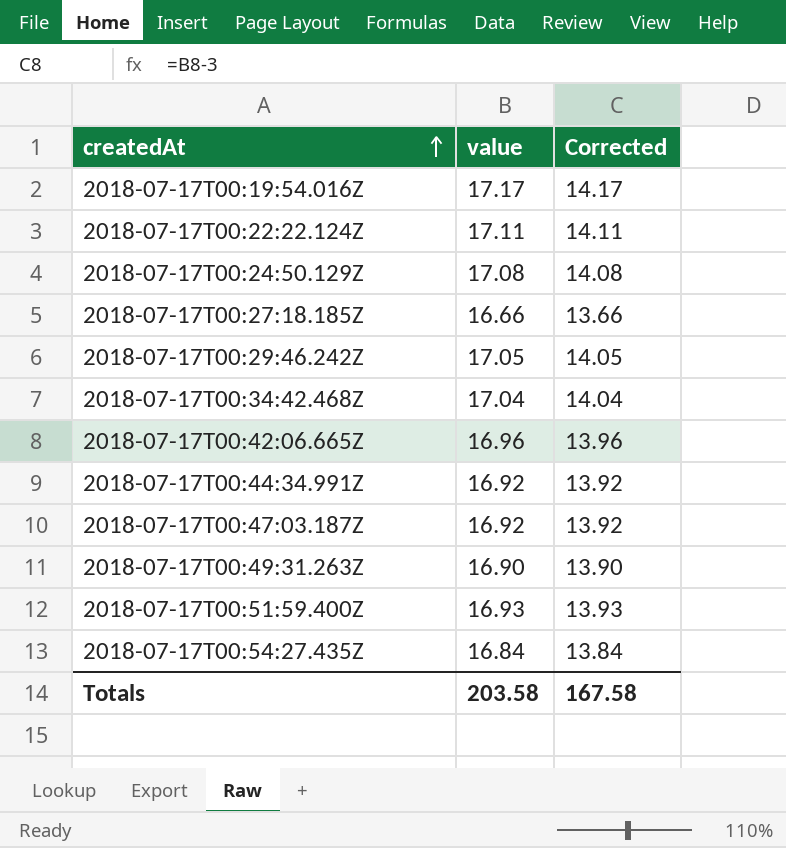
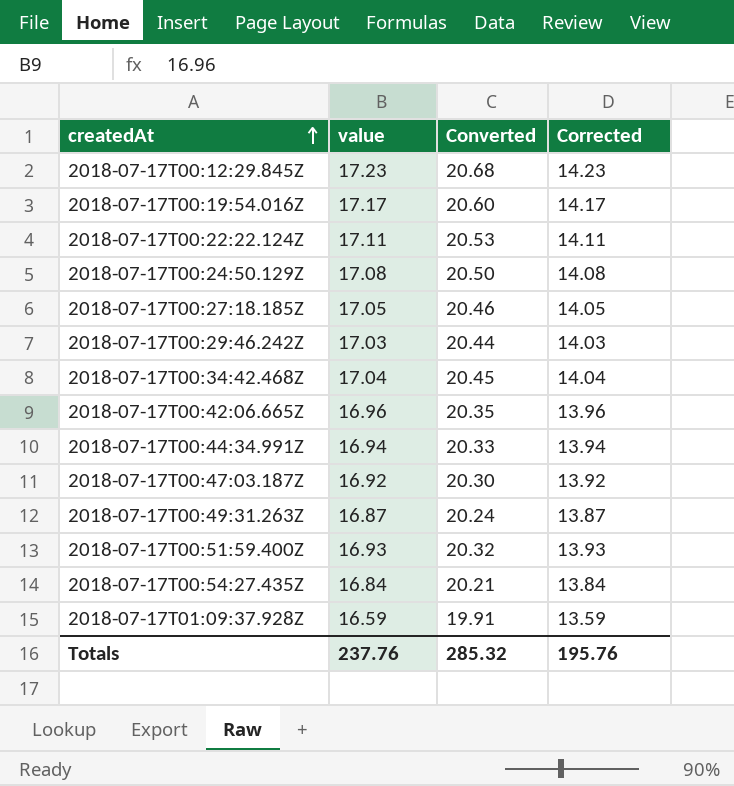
column Converted | formula: none -> [value] * 1.2
row 2018-07-17T00:12:29.845Z: none -> 17.23 | 20.68 | 14.23
2018-07-17T00:27:18.185Z | value: 16.66 -> 17.05
2018-07-17T00:27:18.185Z | Corrected: 13.66 -> 14.05
2018-07-17T00:29:46.242Z | value: 17.05 -> 17.03
2018-07-17T00:29:46.242Z | Corrected: 14.05 -> 14.03
2018-07-17T00:44:34.991Z | value: 16.92 -> 16.94
2018-07-17T00:44:34.991Z | Corrected: 13.92 -> 13.94
2018-07-17T00:49:31.263Z | value: 16.90 -> 16.87
2018-07-17T00:49:31.263Z | Corrected: 13.90 -> 13.87
row 2018-07-17T01:09:37.928Z: none -> 16.59 | 19.91 | 13.59
Totals | value: 203.58 -> 237.76
Totals | Corrected: 167.58 -> 195.76

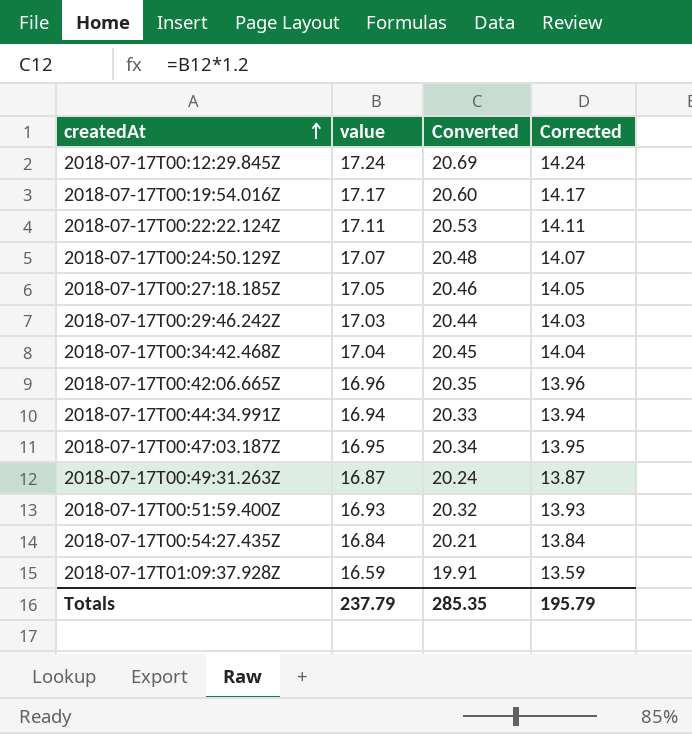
2018-07-17T00:12:29.845Z | value: 17.23 -> 17.24
2018-07-17T00:12:29.845Z | Converted: 20.68 -> 20.69
2018-07-17T00:12:29.845Z | Corrected: 14.23 -> 14.24
2018-07-17T00:24:50.129Z | value: 17.08 -> 17.07
2018-07-17T00:24:50.129Z | Converted: 20.50 -> 20.48
2018-07-17T00:24:50.129Z | Corrected: 14.08 -> 14.07
2018-07-17T00:47:03.187Z | value: 16.92 -> 16.95
2018-07-17T00:47:03.187Z | Converted: 20.30 -> 20.34
2018-07-17T00:47:03.187Z | Corrected: 13.92 -> 13.95
Totals | value: 237.76 -> 237.79
Totals | Converted: 285.32 -> 285.35
Totals | Corrected: 195.76 -> 195.79

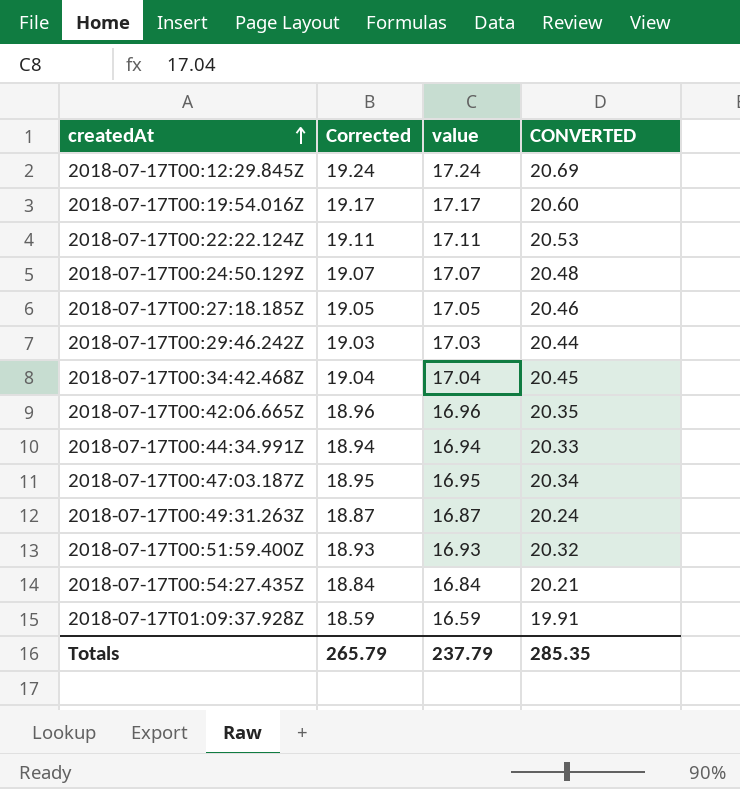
column Corrected | formula: [value] - 3 -> [value] + 2
column Corrected | position: 4 -> 2
column name: Converted -> CONVERTED
Totals | Corrected: 195.79 -> 265.79

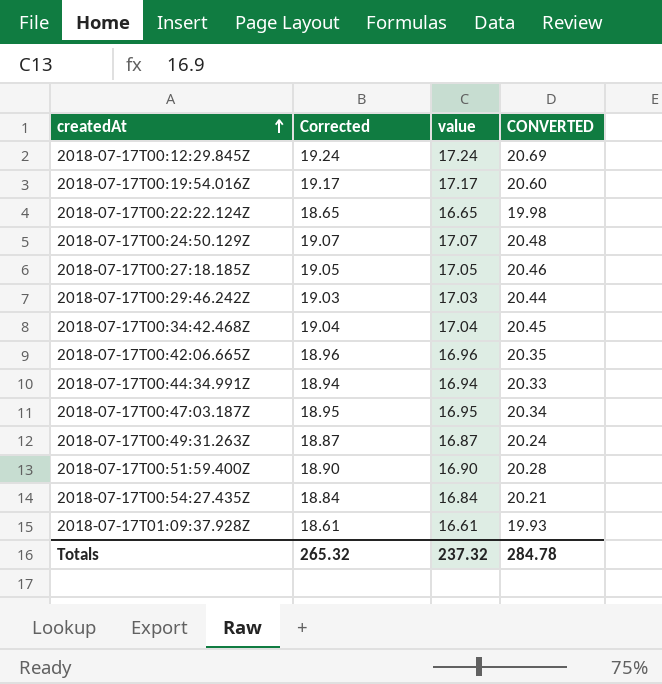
2018-07-17T00:22:22.124Z | Corrected: 19.11 -> 18.65
2018-07-17T00:22:22.124Z | value: 17.11 -> 16.65
2018-07-17T00:22:22.124Z | CONVERTED: 20.53 -> 19.98
2018-07-17T00:51:59.400Z | Corrected: 18.93 -> 18.90
2018-07-17T00:51:59.400Z | value: 16.93 -> 16.90
2018-07-17T00:51:59.400Z | CONVERTED: 20.32 -> 20.28
2018-07-17T01:09:37.928Z | Corrected: 18.59 -> 18.61
2018-07-17T01:09:37.928Z | value: 16.59 -> 16.61
2018-07-17T01:09:37.928Z | CONVERTED: 19.91 -> 19.93
Totals | Corrected: 265.79 -> 265.32
Totals | value: 237.79 -> 237.32
Totals | CONVERTED: 285.35 -> 284.78

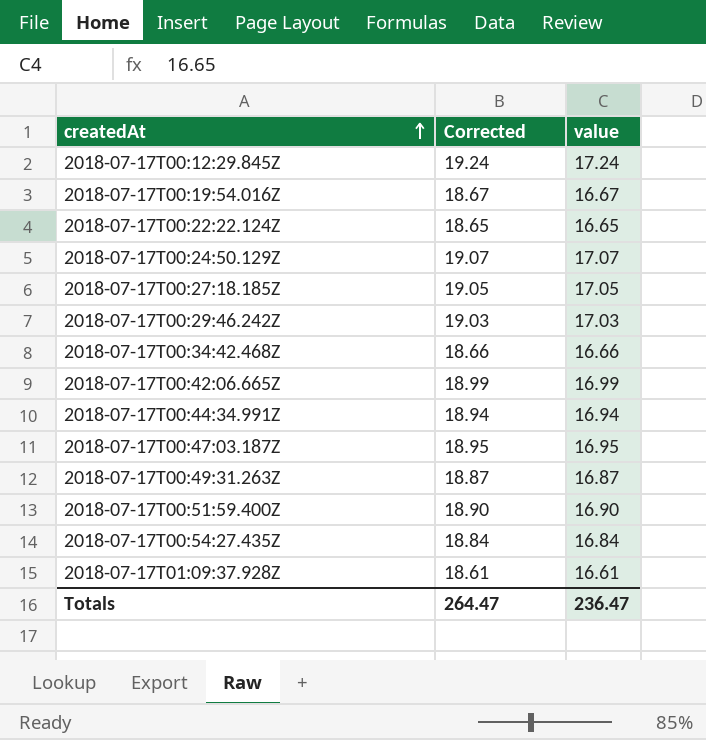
column CONVERTED | formula: [value] * 1.2 -> none
2018-07-17T00:19:54.016Z | Corrected: 19.17 -> 18.67
2018-07-17T00:19:54.016Z | value: 17.17 -> 16.67
2018-07-17T00:34:42.468Z | Corrected: 19.04 -> 18.66
2018-07-17T00:34:42.468Z | value: 17.04 -> 16.66
2018-07-17T00:42:06.665Z | Corrected: 18.96 -> 18.99
2018-07-17T00:42:06.665Z | value: 16.96 -> 16.99
Totals | Corrected: 265.32 -> 264.47
Totals | value: 237.32 -> 236.47

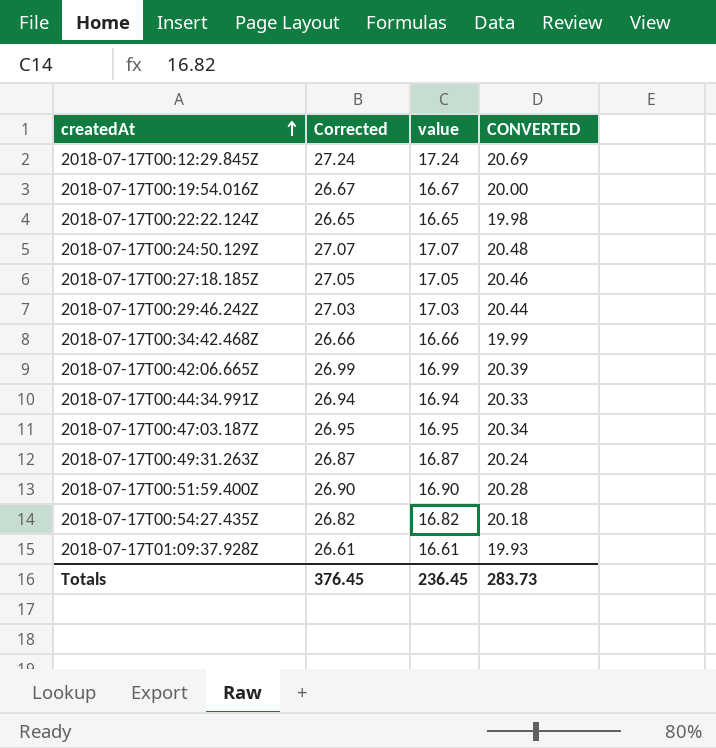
column Corrected | formula: [value] + 2 -> [value] + 10
column CONVERTED | formula: none -> [value] * 1.2
2018-07-17T00:54:27.435Z | value: 16.84 -> 16.82
Totals | Corrected: 264.47 -> 376.45
Totals | value: 236.47 -> 236.45

